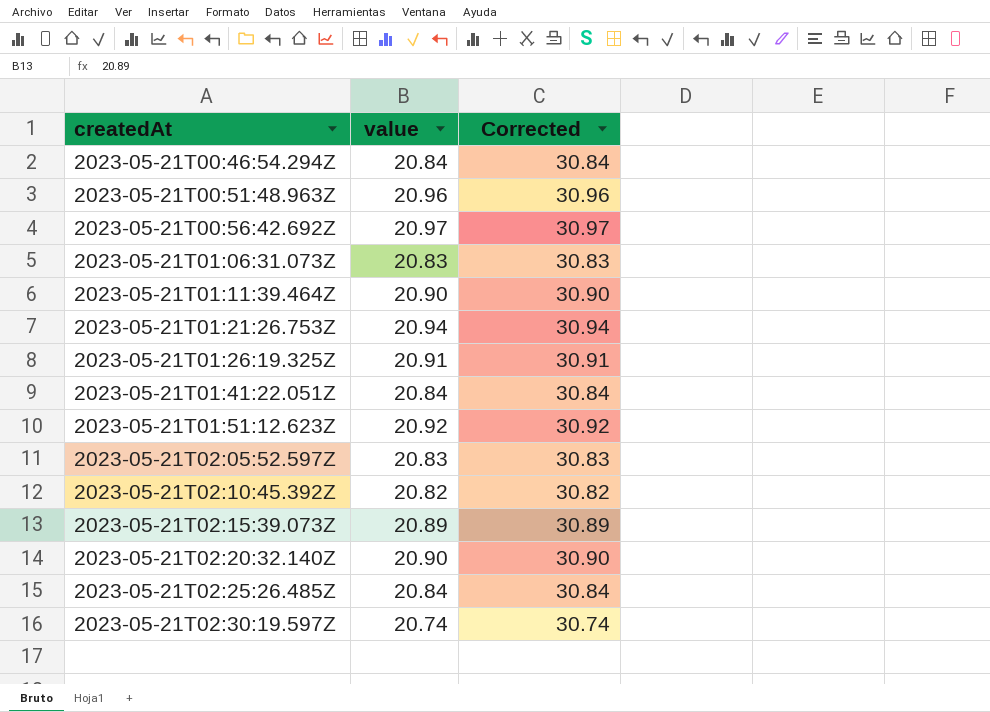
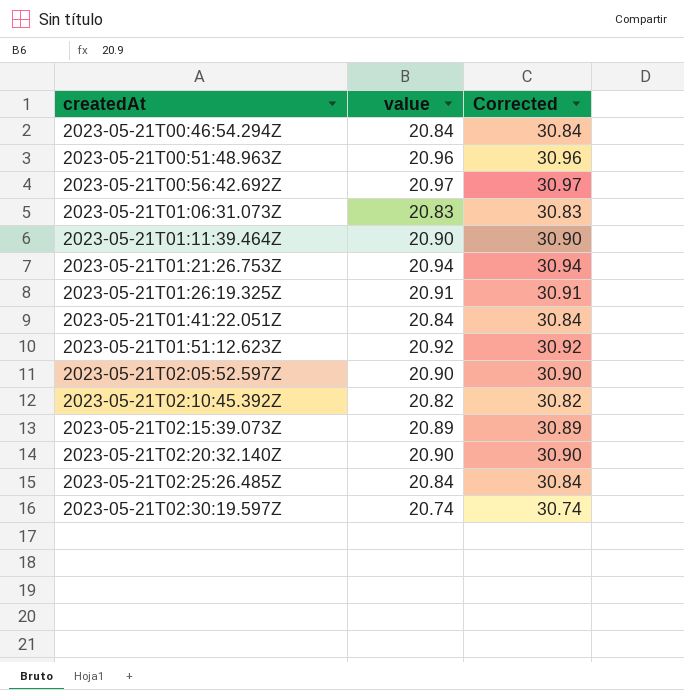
2023-05-21T02:05:52.597Z | value: 20.83 -> 20.90
2023-05-21T02:05:52.597Z | Corrected: 30.83 -> 30.90

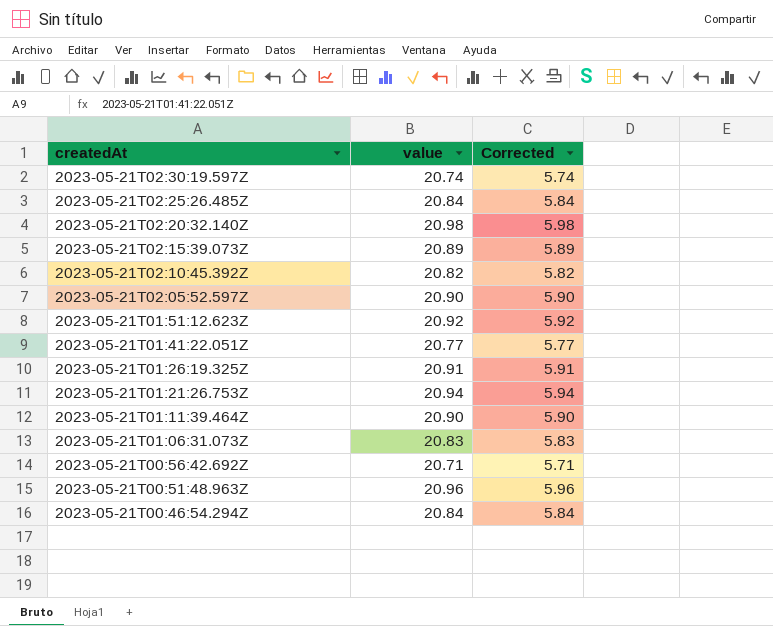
row order: createdAt ascending -> createdAt descending
column Corrected | formula: [value] + 10 -> [value] - 15
2023-05-21T02:20:32.140Z | value: 20.90 -> 20.98
2023-05-21T01:41:22.051Z | value: 20.84 -> 20.77
2023-05-21T00:56:42.692Z | value: 20.97 -> 20.71

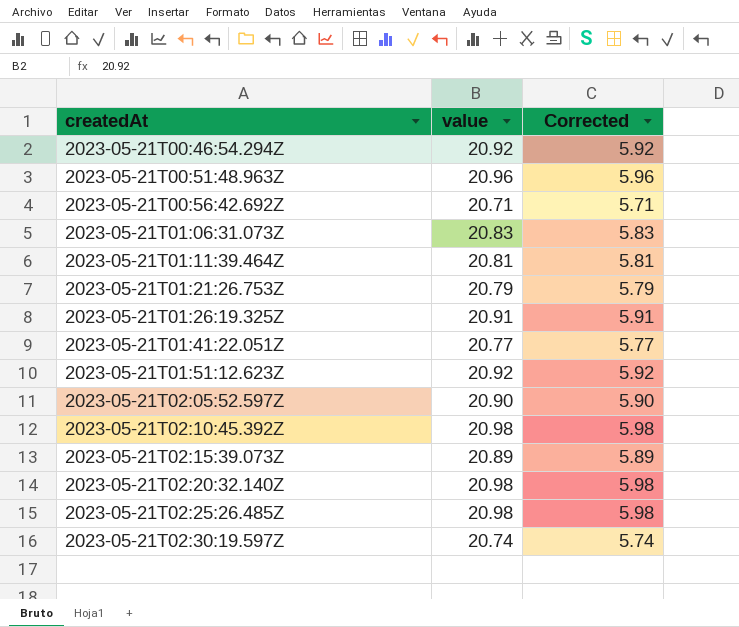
row order: createdAt descending -> createdAt ascending
2023-05-21T00:46:54.294Z | value: 20.84 -> 20.92
2023-05-21T00:46:54.294Z | Corrected: 5.84 -> 5.92
2023-05-21T01:11:39.464Z | value: 20.90 -> 20.81
2023-05-21T01:11:39.464Z | Corrected: 5.90 -> 5.81
2023-05-21T01:21:26.753Z | value: 20.94 -> 20.79
2023-05-21T01:21:26.753Z | Corrected: 5.94 -> 5.79
2023-05-21T02:10:45.392Z | value: 20.82 -> 20.98
2023-05-21T02:10:45.392Z | Corrected: 5.82 -> 5.98
2023-05-21T02:25:26.485Z | value: 20.84 -> 20.98
2023-05-21T02:25:26.485Z | Corrected: 5.84 -> 5.98

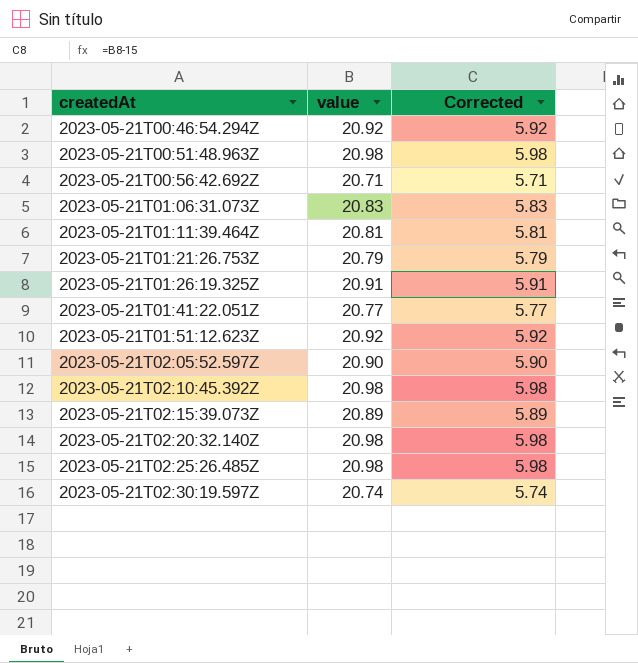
2023-05-21T00:51:48.963Z | value: 20.96 -> 20.98
2023-05-21T00:51:48.963Z | Corrected: 5.96 -> 5.98

